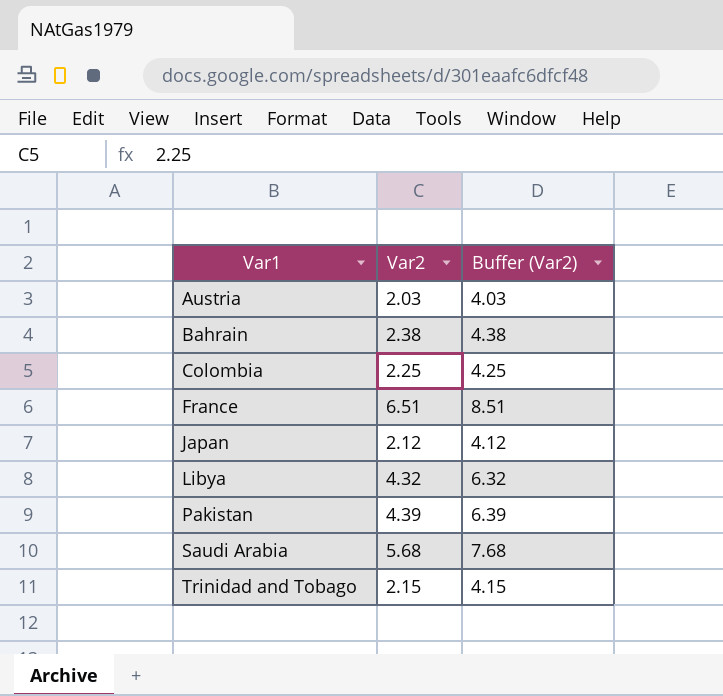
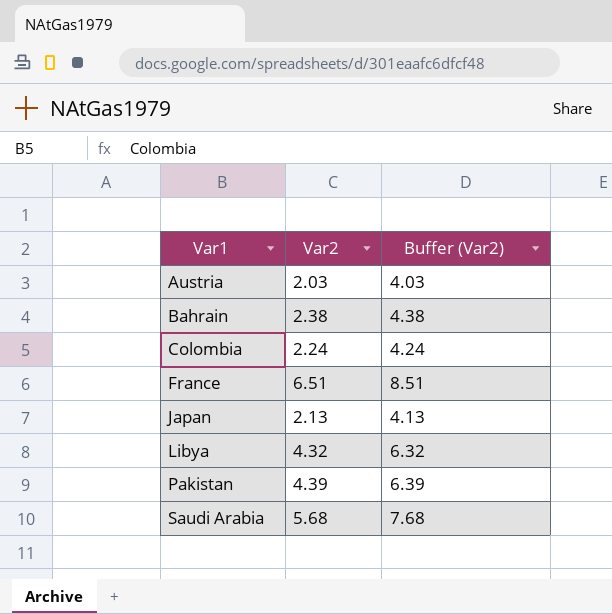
row Trinidad and Tobago: 2.15 | 4.15 -> none
Colombia | Var2: 2.25 -> 2.24
Colombia | Buffer (Var2): 4.25 -> 4.24
Japan | Var2: 2.12 -> 2.13
Japan | Buffer (Var2): 4.12 -> 4.13

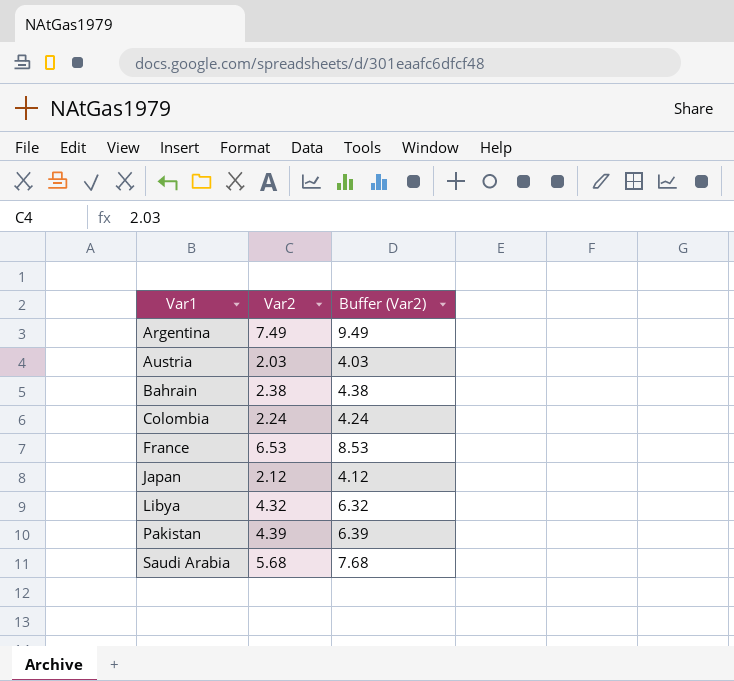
row Argentina: none -> 7.49 | 9.49
France | Var2: 6.51 -> 6.53
France | Buffer (Var2): 8.51 -> 8.53
Japan | Var2: 2.13 -> 2.12
Japan | Buffer (Var2): 4.13 -> 4.12

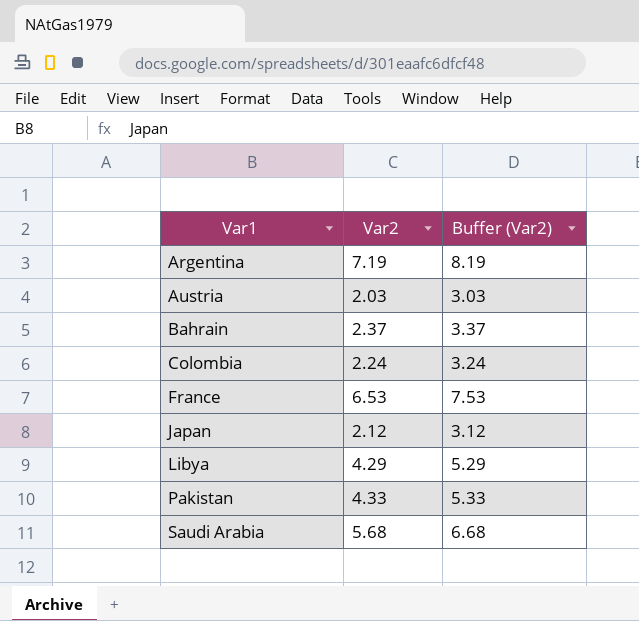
column Buffer (Var2) | formula: [Var2] + 2 -> [Var2] + 1
Argentina | Var2: 7.49 -> 7.19
Bahrain | Var2: 2.38 -> 2.37
Libya | Var2: 4.32 -> 4.29
Pakistan | Var2: 4.39 -> 4.33

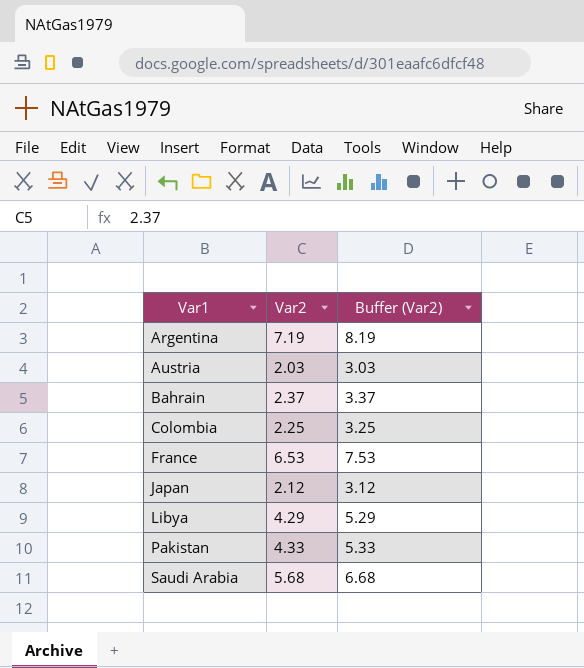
Colombia | Var2: 2.24 -> 2.25
Colombia | Buffer (Var2): 3.24 -> 3.25

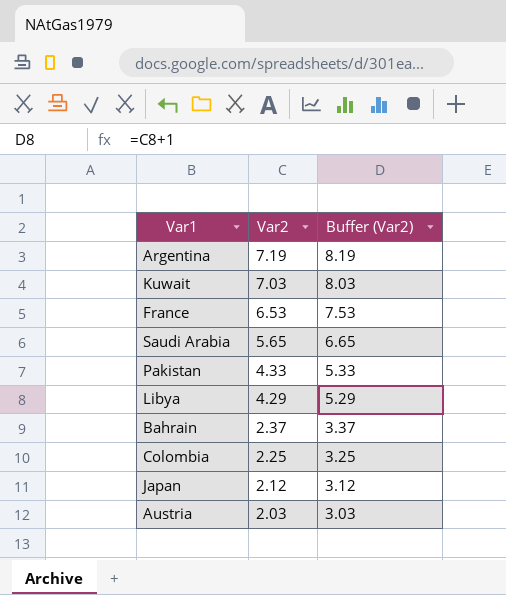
row order: Var1 ascending -> Var2 descending
row Kuwait: none -> 7.03 | 8.03
Saudi Arabia | Var2: 5.68 -> 5.65
Saudi Arabia | Buffer (Var2): 6.68 -> 6.65

